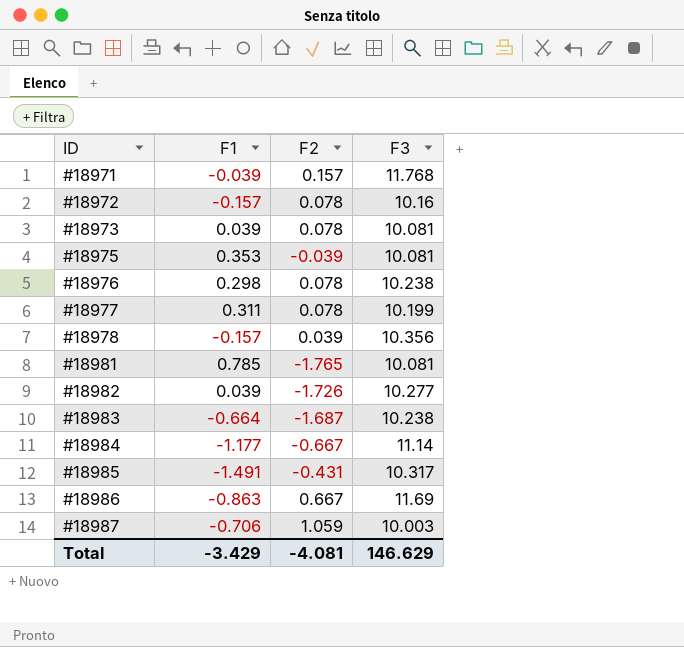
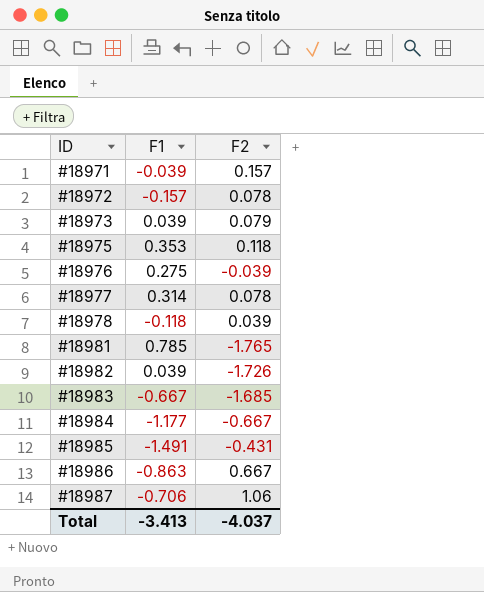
column F3 | position: 4 -> none
#18973 | F2: 0.078 -> 0.079
#18975 | F2: -0.039 -> 0.118
#18976 | F1: 0.298 -> 0.275
#18976 | F2: 0.078 -> -0.039
#18977 | F1: 0.311 -> 0.314
#18978 | F1: -0.157 -> -0.118
#18983 | F1: -0.664 -> -0.667
#18983 | F2: -1.687 -> -1.685
#18987 | F2: 1.059 -> 1.06
Total | F1: -3.429 -> -3.413
Total | F2: -4.081 -> -4.037

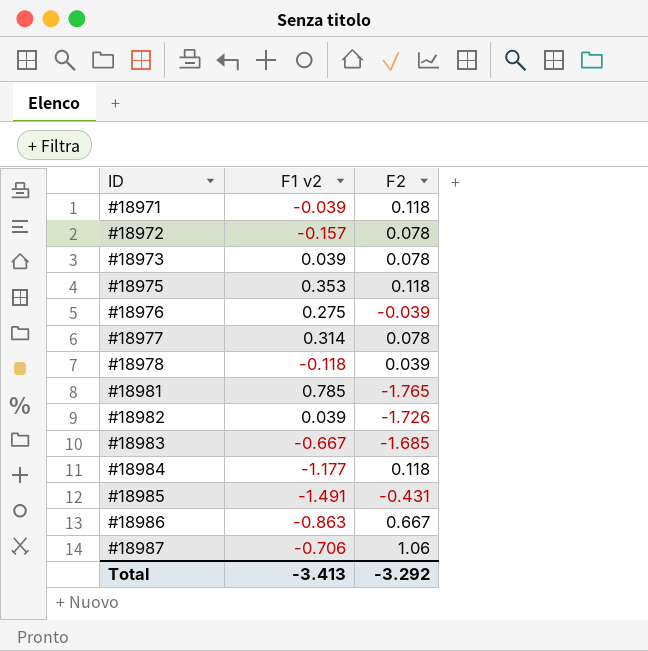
column name: F1 -> F1 v2
#18971 | F2: 0.157 -> 0.118
#18973 | F2: 0.079 -> 0.078
#18984 | F2: -0.667 -> 0.118
Total | F2: -4.037 -> -3.292

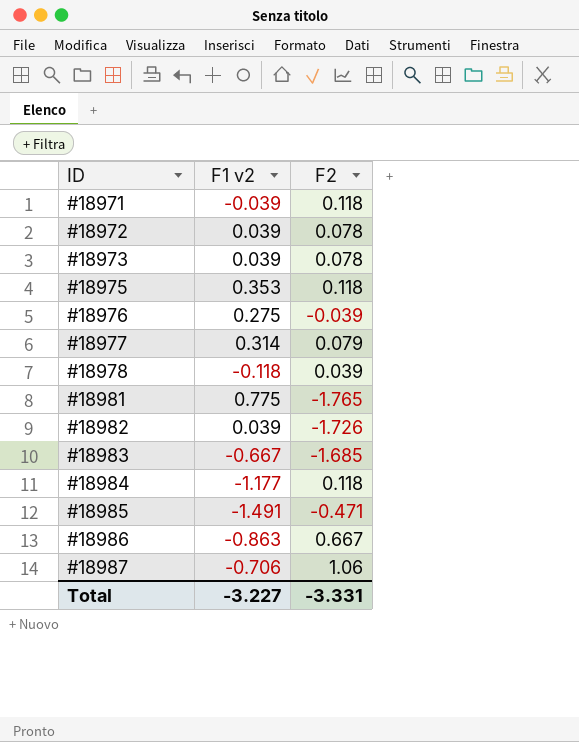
#18972 | F1 v2: -0.157 -> 0.039
#18977 | F2: 0.078 -> 0.079
#18981 | F1 v2: 0.785 -> 0.775
#18985 | F2: -0.431 -> -0.471
Total | F1 v2: -3.413 -> -3.227
Total | F2: -3.292 -> -3.331

